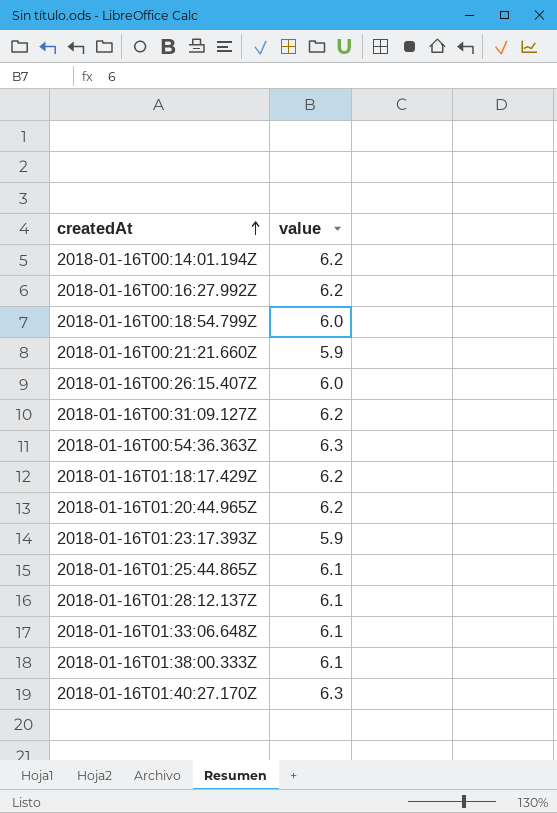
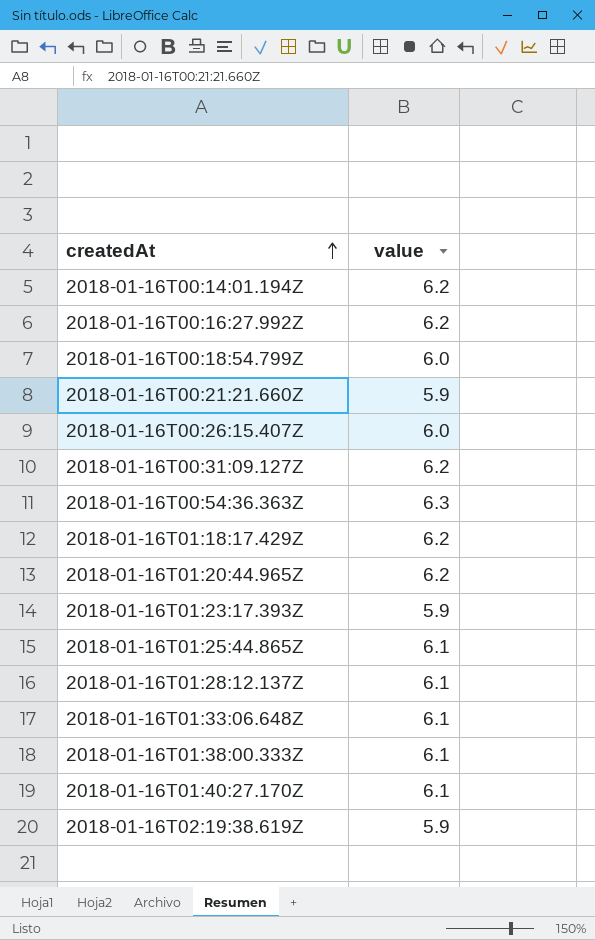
2018-01-16T01:40:27.170Z | value: 6.3 -> 6.1
row 2018-01-16T02:19:38.619Z: none -> 5.9

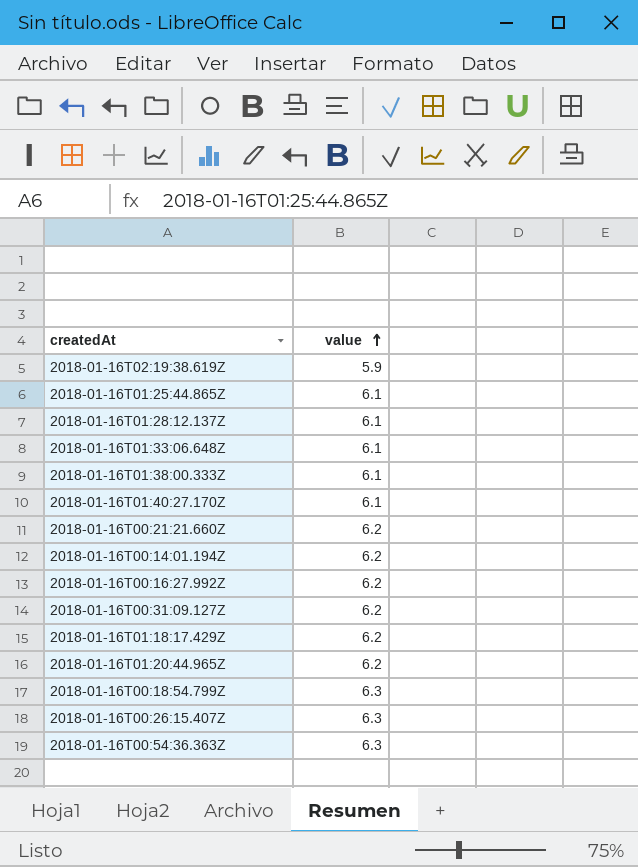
row order: createdAt ascending -> value ascending
row 2018-01-16T01:23:17.393Z: 5.9 -> none
2018-01-16T00:21:21.660Z | value: 5.9 -> 6.2
2018-01-16T00:18:54.799Z | value: 6.0 -> 6.3
2018-01-16T00:26:15.407Z | value: 6.0 -> 6.3

